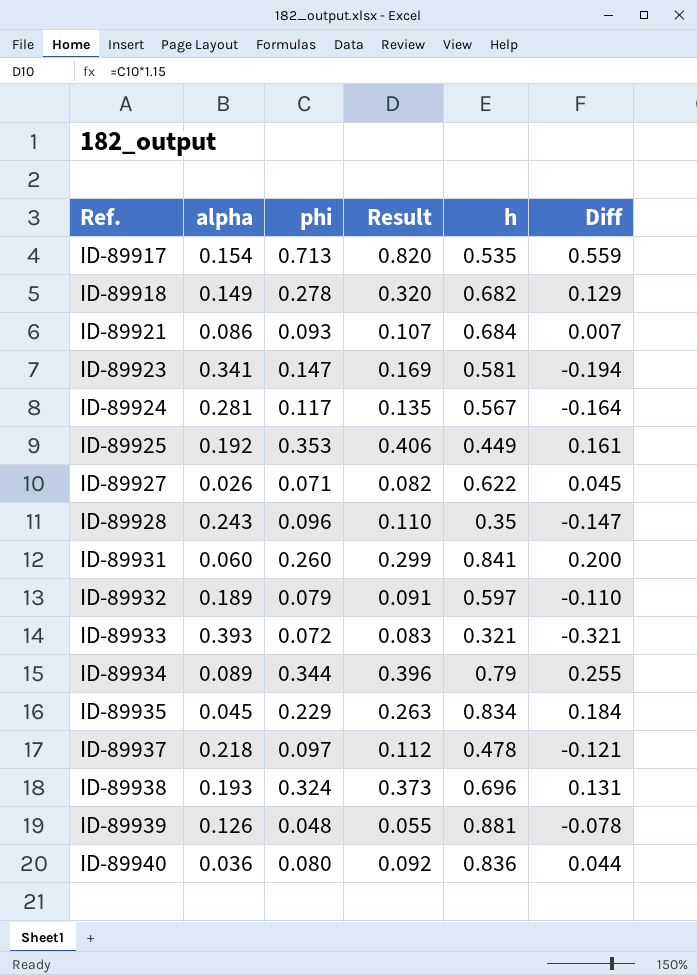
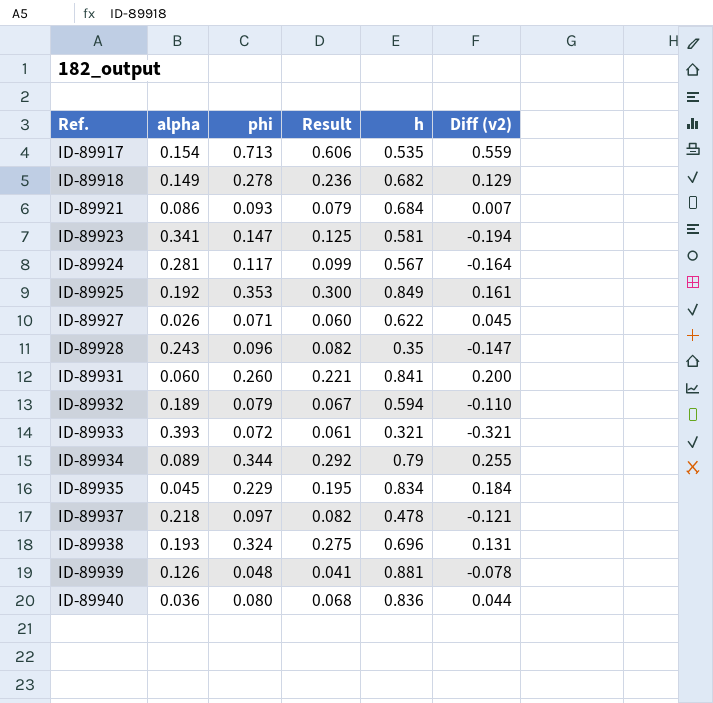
column Result | formula: [phi] * 1.15 -> [phi] * 0.85
column name: Diff -> Diff (v2)
ID-89925 | h: 0.449 -> 0.849
ID-89932 | h: 0.597 -> 0.594

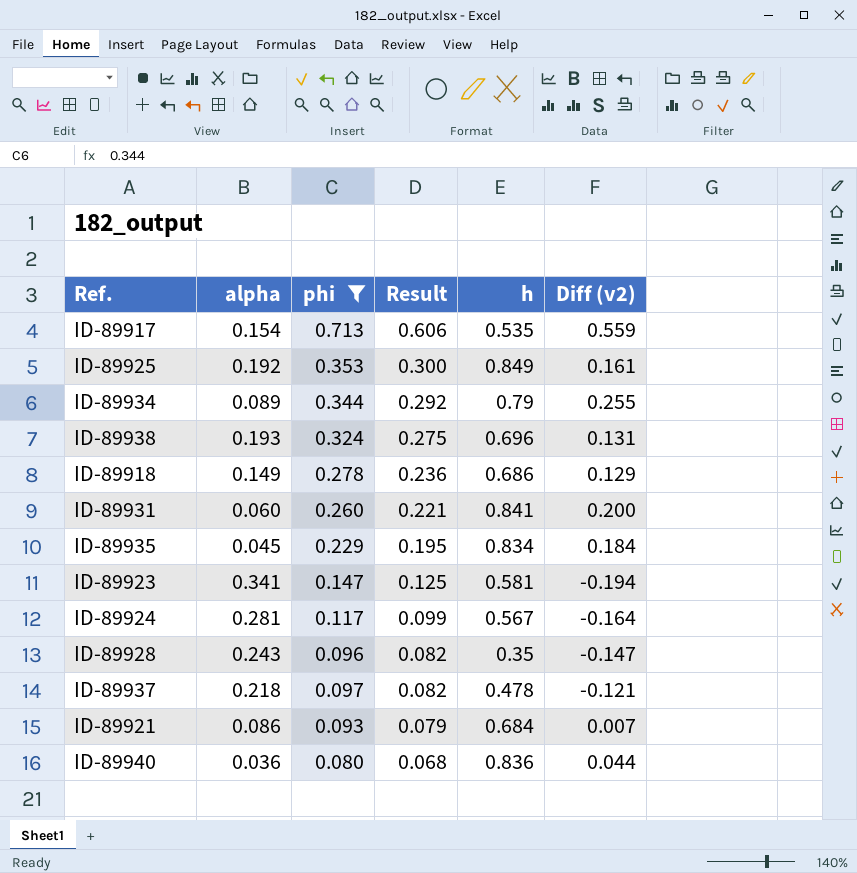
filter: none -> phi >= 0.080
row order: Ref. ascending -> Result descending
ID-89918 | h: 0.682 -> 0.686

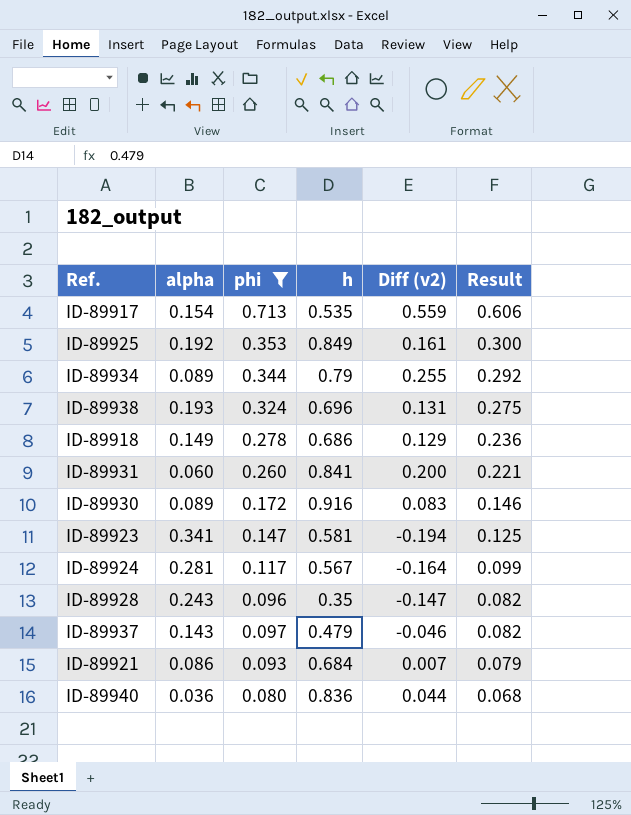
column Result | position: 4 -> 6
row ID-89935: 0.045 | 0.229 | 0.195 | 0.834 | 0.184 -> none
row ID-89930: none -> 0.089 | 0.172 | 0.916 | 0.083 | 0.146
ID-89937 | alpha: 0.218 -> 0.143
ID-89937 | h: 0.478 -> 0.479
ID-89937 | Diff (v2): -0.121 -> -0.046

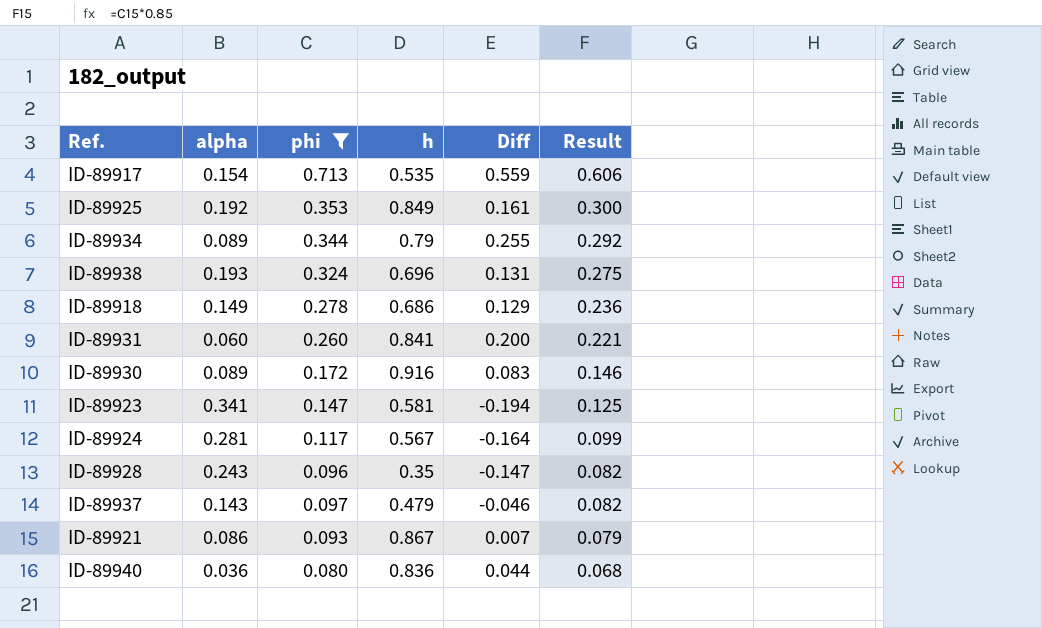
column name: Diff (v2) -> Diff
ID-89921 | h: 0.684 -> 0.867

